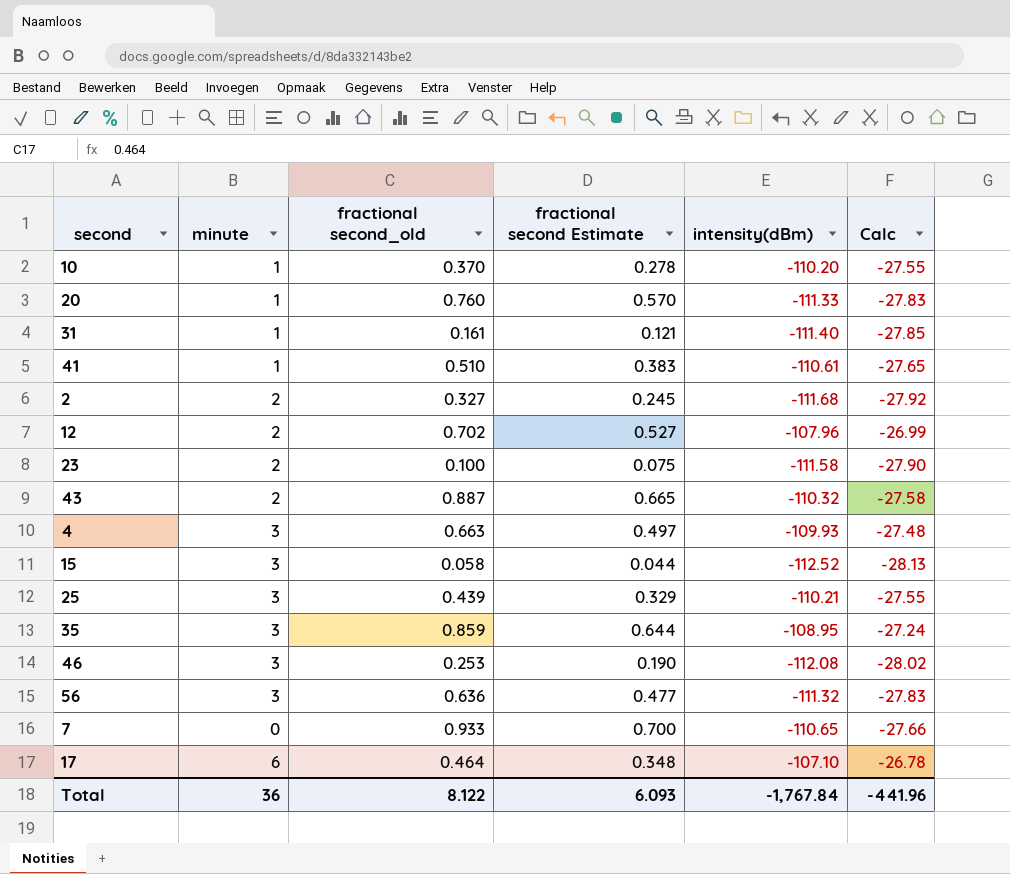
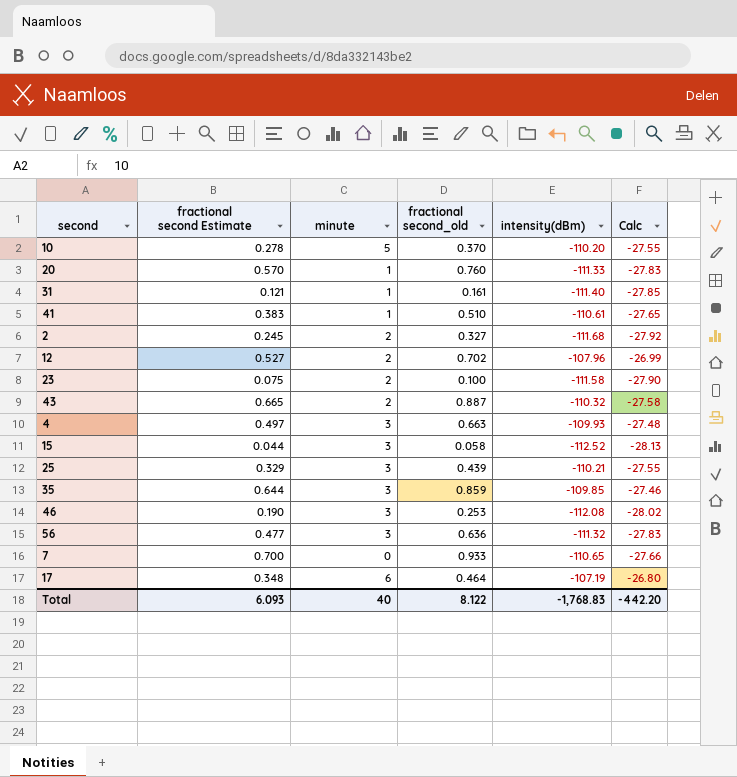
column fractional second Estimate | position: 4 -> 2
10 | minute: 1 -> 5
35 | intensity(dBm): -108.95 -> -109.85
35 | Calc: -27.24 -> -27.46
17 | intensity(dBm): -107.10 -> -107.19
17 | Calc: -26.78 -> -26.80
Total | minute: 36 -> 40
Total | intensity(dBm): -1,767.84 -> -1,768.83
Total | Calc: -441.96 -> -442.20

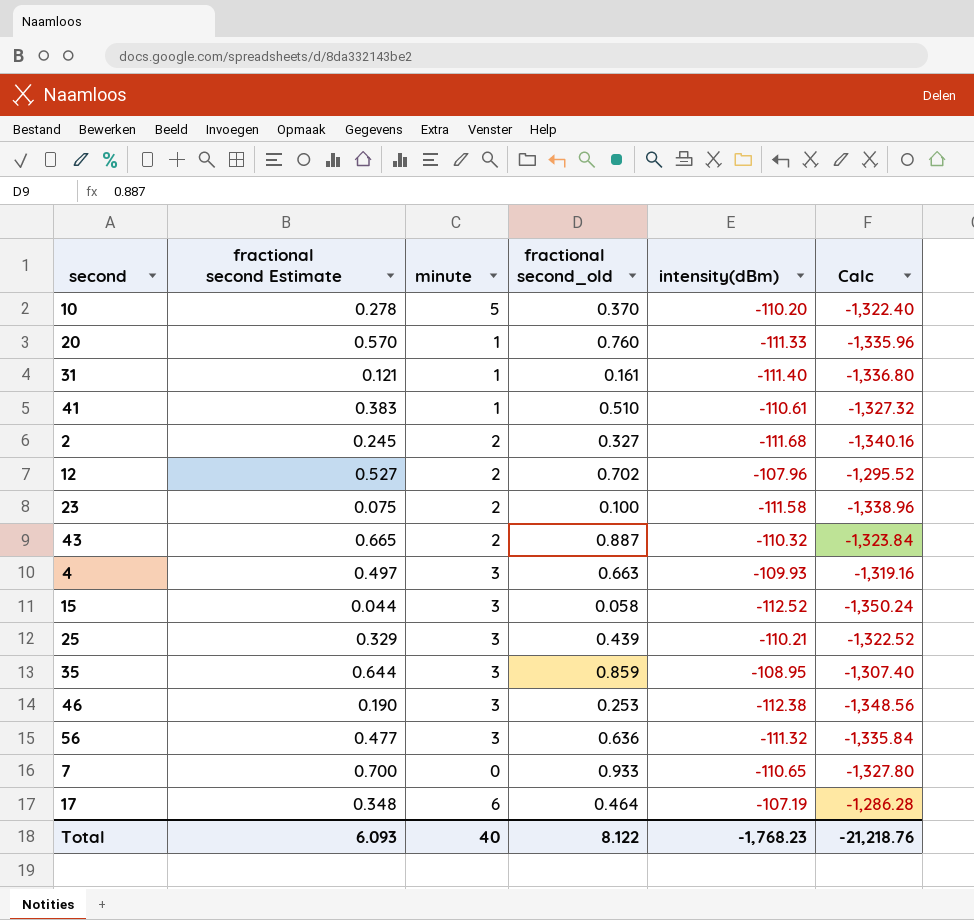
column Calc | formula: [intensity(dBm)] * 0.25 -> [intensity(dBm)] * 12
35 | intensity(dBm): -109.85 -> -108.95
46 | intensity(dBm): -112.08 -> -112.38
Total | intensity(dBm): -1,768.83 -> -1,768.23
Total | Calc: -442.20 -> -21,218.76

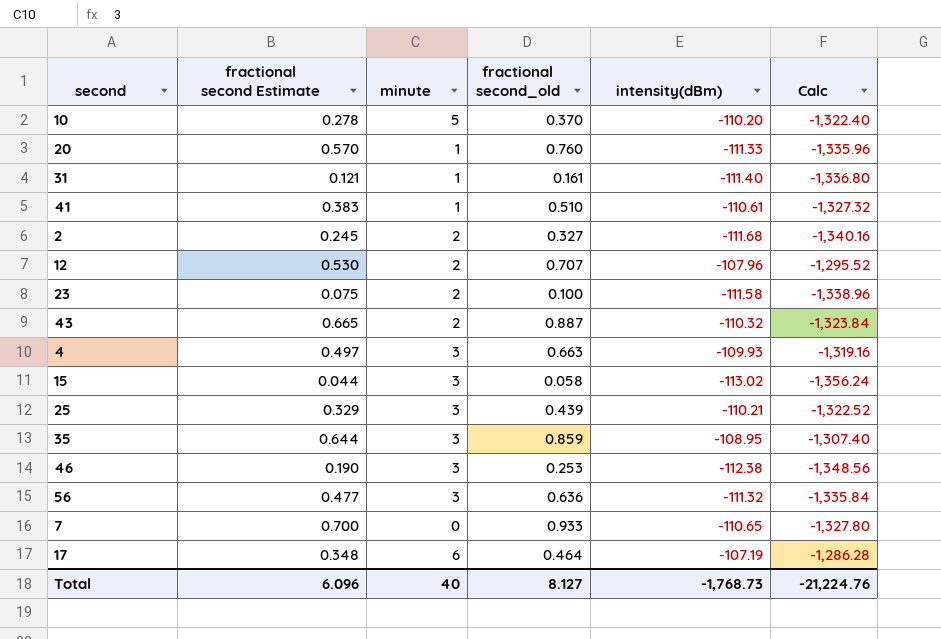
12 | fractional second Estimate: 0.527 -> 0.530
12 | fractional second_old: 0.702 -> 0.707
15 | intensity(dBm): -112.52 -> -113.02
15 | Calc: -1,350.24 -> -1,356.24
Total | fractional second Estimate: 6.093 -> 6.096
Total | fractional second_old: 8.122 -> 8.127
Total | intensity(dBm): -1,768.23 -> -1,768.73
Total | Calc: -21,218.76 -> -21,224.76

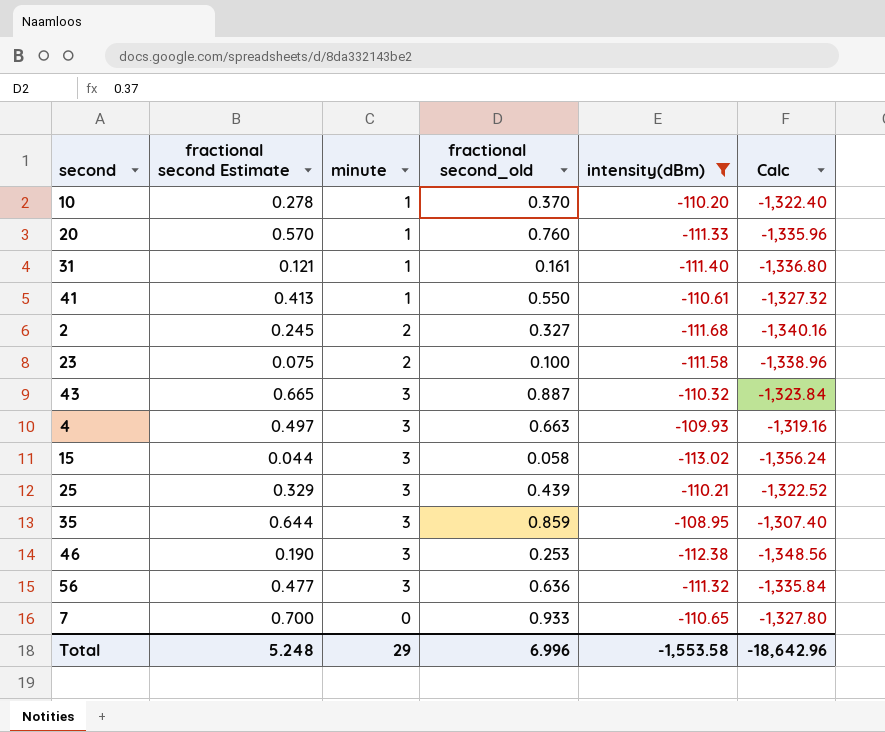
filter: none -> intensity(dBm) <= -108.95
10 | minute: 5 -> 1
41 | fractional second Estimate: 0.383 -> 0.413
41 | fractional second_old: 0.510 -> 0.550
43 | minute: 2 -> 3
Total | fractional second Estimate: 6.096 -> 5.248
Total | minute: 40 -> 29
Total | fractional second_old: 8.127 -> 6.996
Total | intensity(dBm): -1,768.73 -> -1,553.58
Total | Calc: -21,224.76 -> -18,642.96

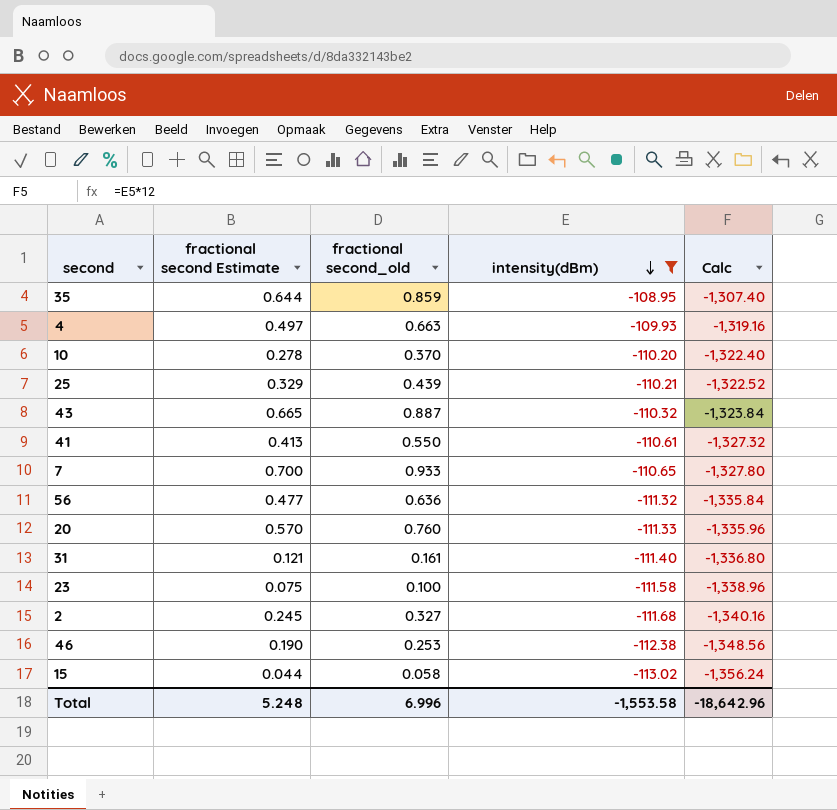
row order: none -> intensity(dBm) descending
column minute | position: 3 -> none

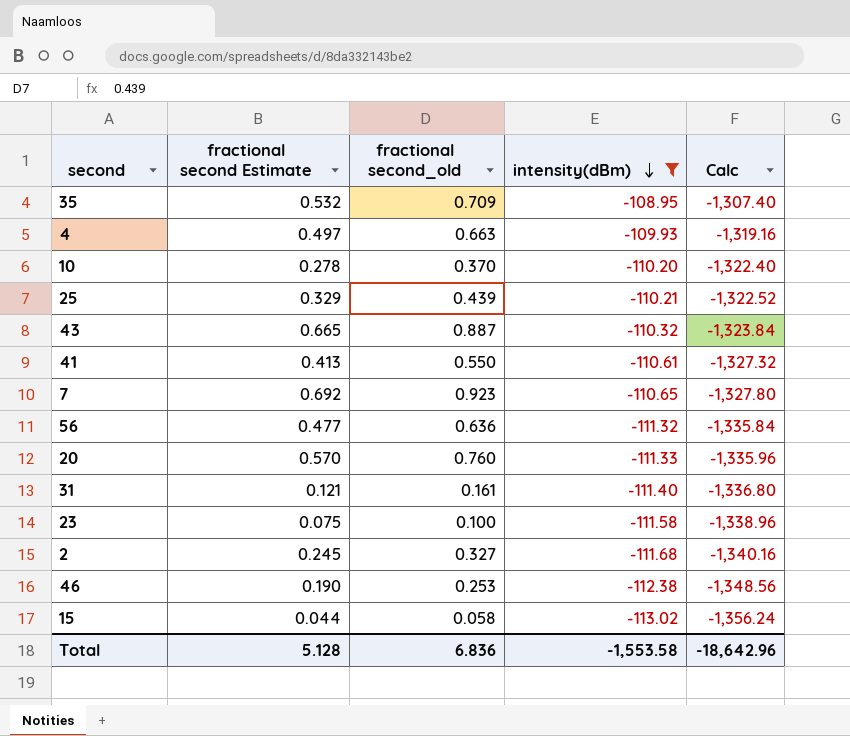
35 | fractional second Estimate: 0.644 -> 0.532
35 | fractional second_old: 0.859 -> 0.709
7 | fractional second Estimate: 0.700 -> 0.692
7 | fractional second_old: 0.933 -> 0.923
Total | fractional second Estimate: 5.248 -> 5.128
Total | fractional second_old: 6.996 -> 6.836

